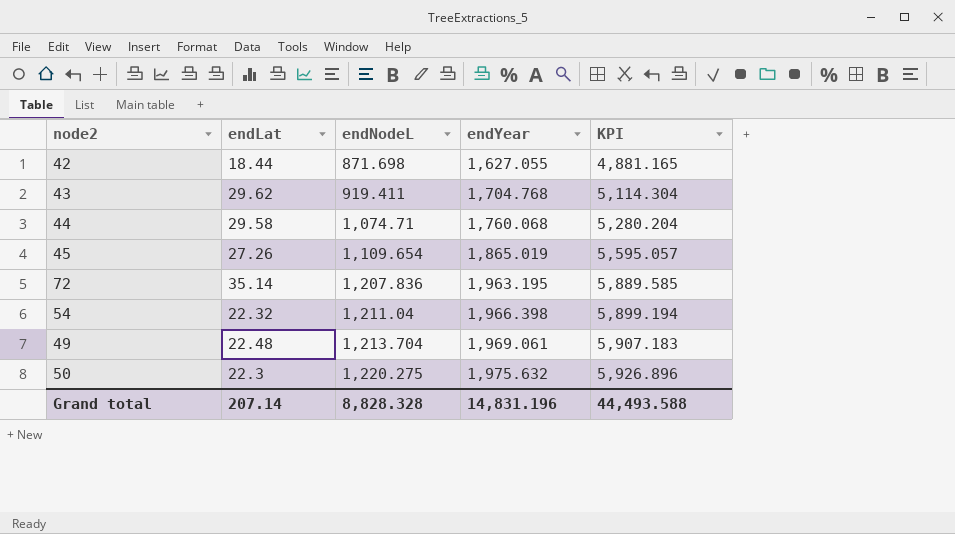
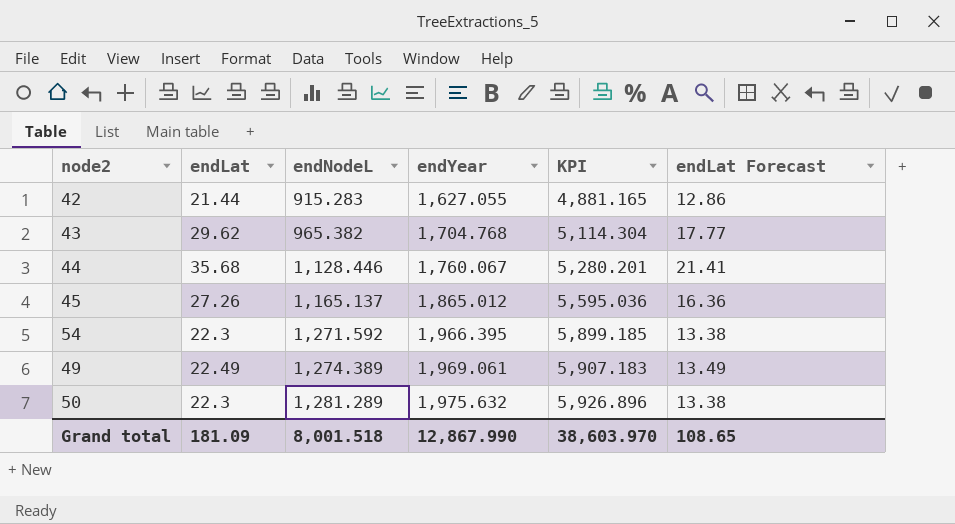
column endLat Forecast | formula: none -> [endLat] * 0.6
row 72: 35.14 | 1,207.836 | 1,963.195 | 5,889.585 -> none
42 | endLat: 18.44 -> 21.44
42 | endNodeL: 871.698 -> 915.283
43 | endNodeL: 919.411 -> 965.382
44 | endLat: 29.58 -> 35.68
44 | endNodeL: 1,074.71 -> 1,128.446
44 | endYear: 1,760.068 -> 1,760.067
44 | KPI: 5,280.204 -> 5,280.201
45 | endNodeL: 1,109.654 -> 1,165.137
45 | endYear: 1,865.019 -> 1,865.012
45 | KPI: 5,595.057 -> 5,595.036
54 | endLat: 22.32 -> 22.3
54 | endNodeL: 1,211.04 -> 1,271.592
54 | endYear: 1,966.398 -> 1,966.395
54 | KPI: 5,899.194 -> 5,899.185
49 | endLat: 22.48 -> 22.49
49 | endNodeL: 1,213.704 -> 1,274.389
50 | endNodeL: 1,220.275 -> 1,281.289
Grand total | endLat: 207.14 -> 181.09
Grand total | endNodeL: 8,828.328 -> 8,001.518
Grand total | endYear: 14,831.196 -> 12,867.990
Grand total | KPI: 44,493.588 -> 38,603.970

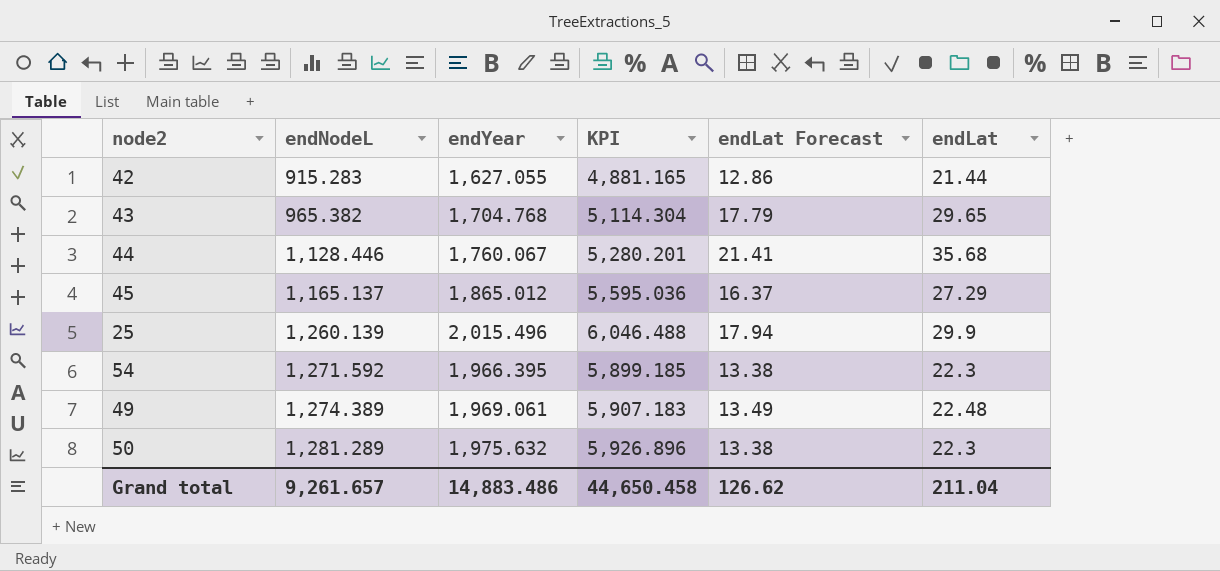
column endLat | position: 2 -> 6
43 | endLat Forecast: 17.77 -> 17.79
43 | endLat: 29.62 -> 29.65
45 | endLat Forecast: 16.36 -> 16.37
45 | endLat: 27.26 -> 27.29
row 25: none -> 1,260.139 | 2,015.496 | 6,046.488 | 17.94 | 29.9
49 | endLat: 22.49 -> 22.48
Grand total | endNodeL: 8,001.518 -> 9,261.657
Grand total | endYear: 12,867.990 -> 14,883.486
Grand total | KPI: 38,603.970 -> 44,650.458
Grand total | endLat Forecast: 108.65 -> 126.62
Grand total | endLat: 181.09 -> 211.04

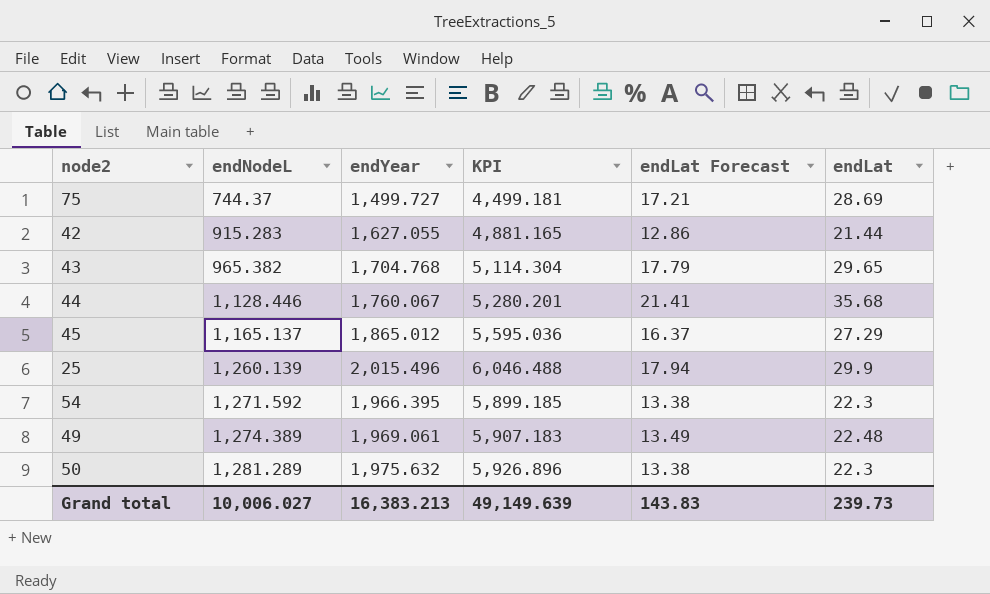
row 75: none -> 744.37 | 1,499.727 | 4,499.181 | 17.21 | 28.69
Grand total | endNodeL: 9,261.657 -> 10,006.027
Grand total | endYear: 14,883.486 -> 16,383.213
Grand total | KPI: 44,650.458 -> 49,149.639
Grand total | endLat Forecast: 126.62 -> 143.83
Grand total | endLat: 211.04 -> 239.73

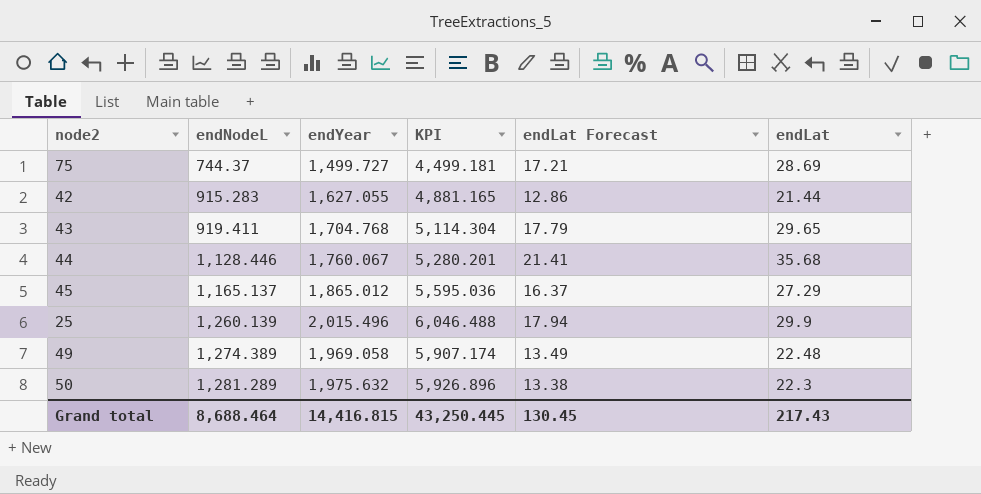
row 54: 1,271.592 | 1,966.395 | 5,899.185 | 13.38 | 22.3 -> none
43 | endNodeL: 965.382 -> 919.411
49 | endYear: 1,969.061 -> 1,969.058
49 | KPI: 5,907.183 -> 5,907.174
Grand total | endNodeL: 10,006.027 -> 8,688.464
Grand total | endYear: 16,383.213 -> 14,416.815
Grand total | KPI: 49,149.639 -> 43,250.445
Grand total | endLat Forecast: 143.83 -> 130.45
Grand total | endLat: 239.73 -> 217.43

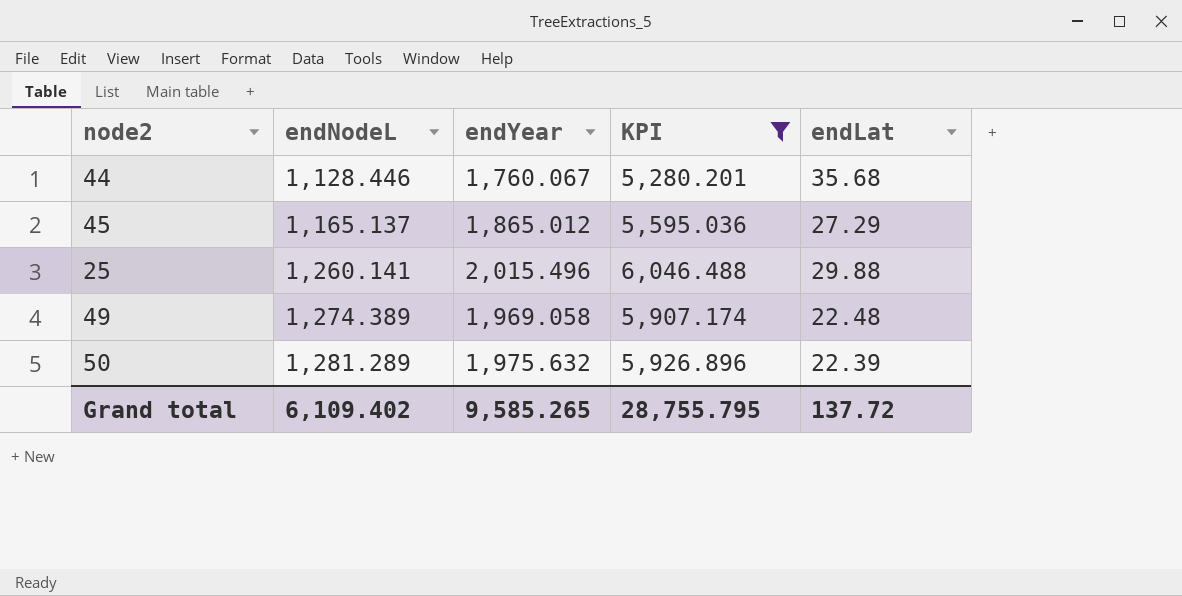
filter: none -> KPI >= 5,280.201
column endLat Forecast | formula: [endLat] * 0.6 -> none
25 | endNodeL: 1,260.139 -> 1,260.141
25 | endLat: 29.9 -> 29.88
50 | endLat: 22.3 -> 22.39
Grand total | endNodeL: 8,688.464 -> 6,109.402
Grand total | endYear: 14,416.815 -> 9,585.265
Grand total | KPI: 43,250.445 -> 28,755.795
Grand total | endLat: 217.43 -> 137.72

